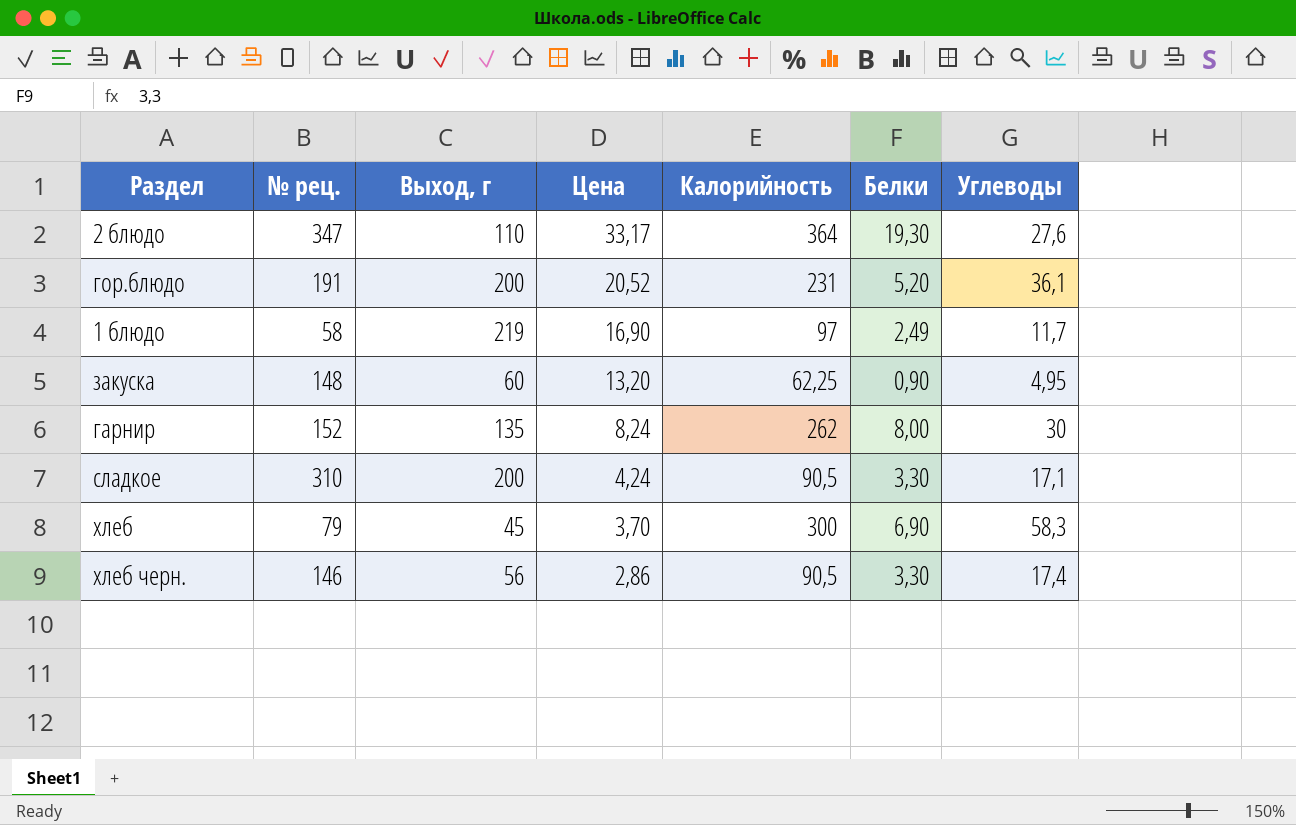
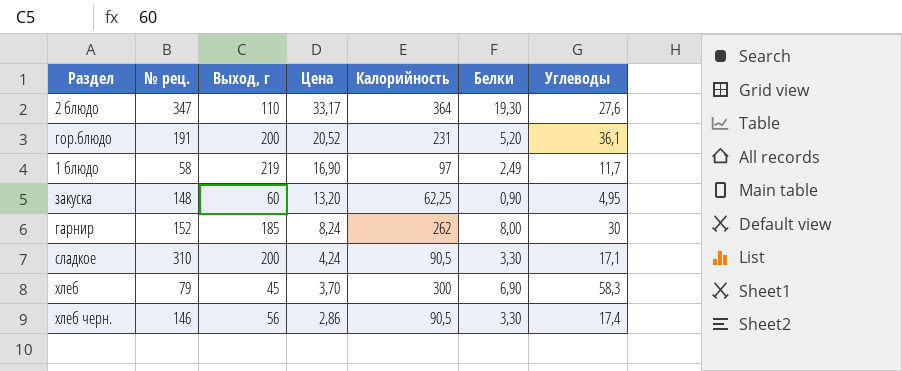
гарнир | Выход, г: 135 -> 185

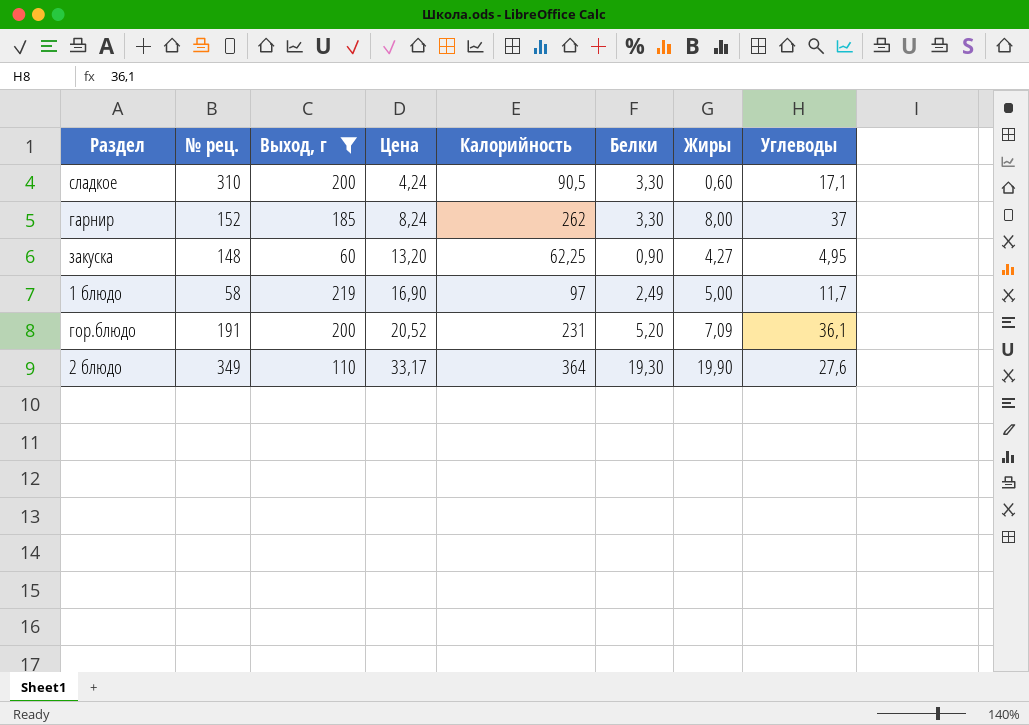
filter: none -> Выход, г >= 60
row order: Цена descending -> Цена ascending
column Жиры | position: none -> 7
гарнир | Белки: 8,00 -> 3,30
гарнир | Углеводы: 30 -> 37
2 блюдо | № рец.: 347 -> 349

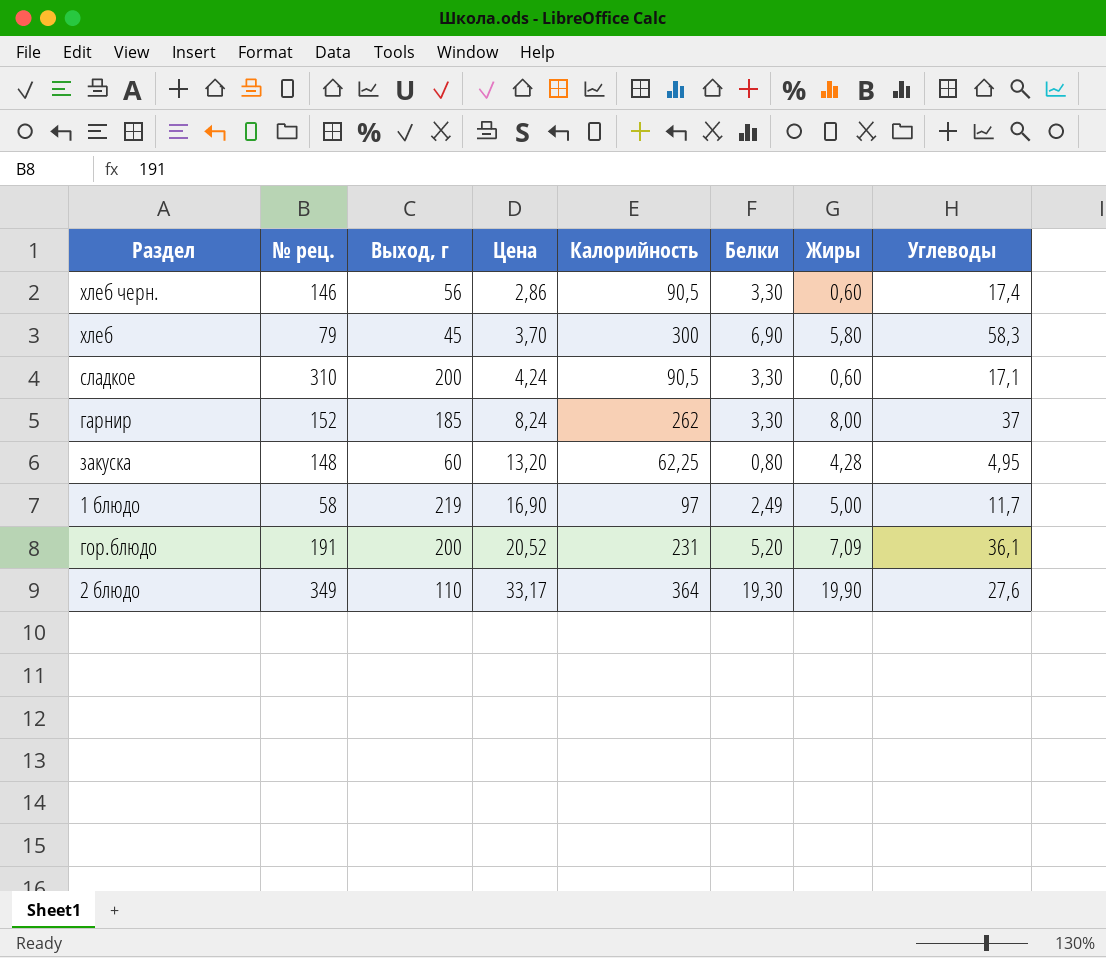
filter: Выход, г >= 60 -> none
закуска | Белки: 0,90 -> 0,80
закуска | Жиры: 4,27 -> 4,28

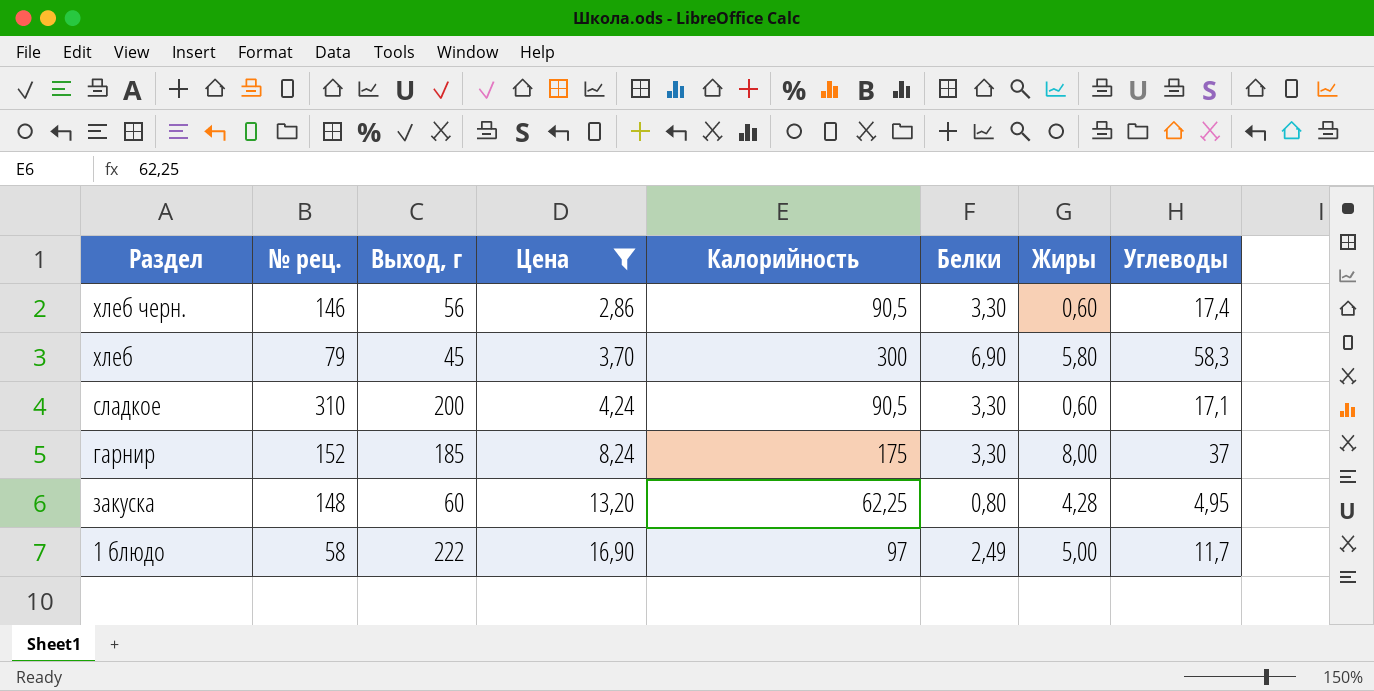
filter: none -> Цена <= 16,90
гарнир | Калорийность: 262 -> 175
1 блюдо | Выход, г: 219 -> 222

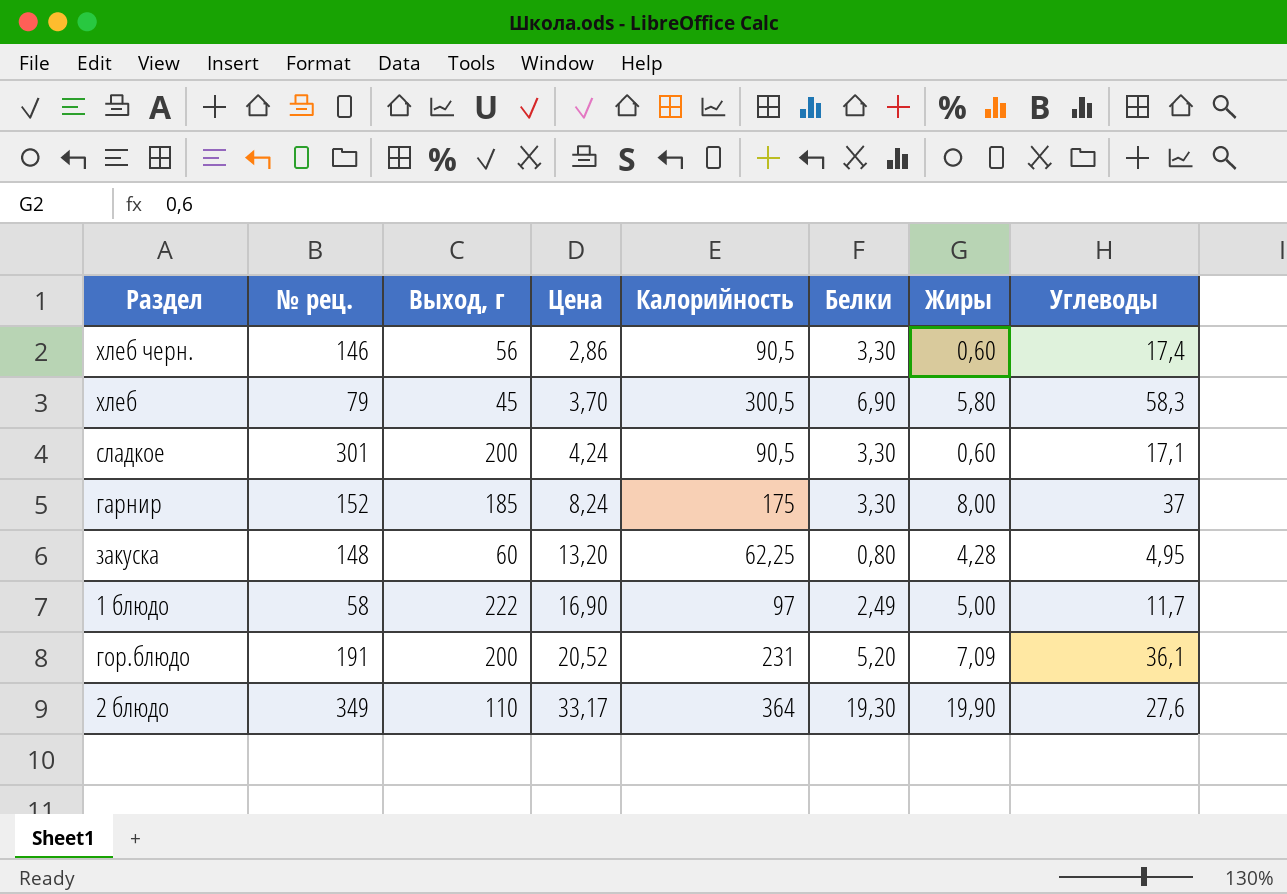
filter: Цена <= 16,90 -> none
хлеб | Калорийность: 300 -> 300,5
сладкое | № рец.: 310 -> 301

